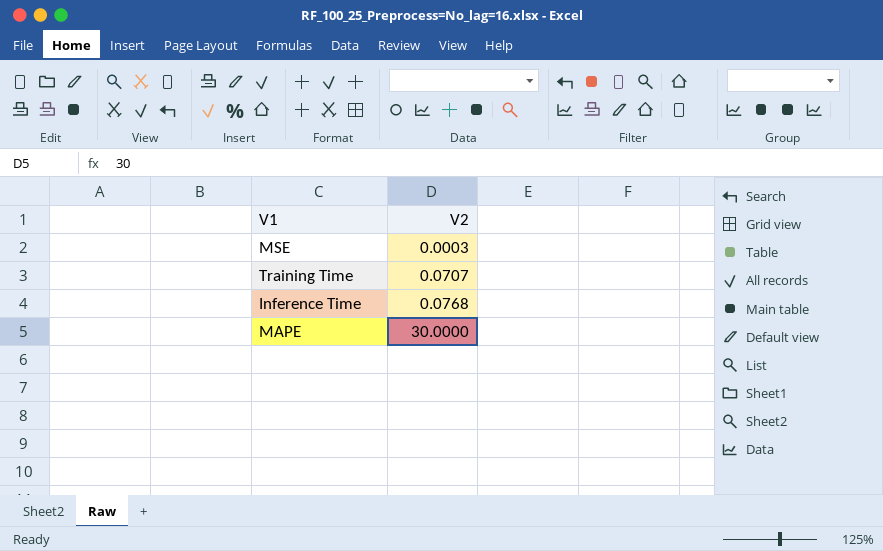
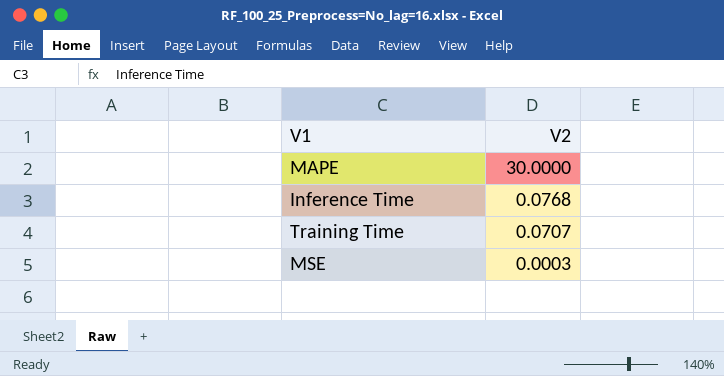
row order: V2 ascending -> V2 descending

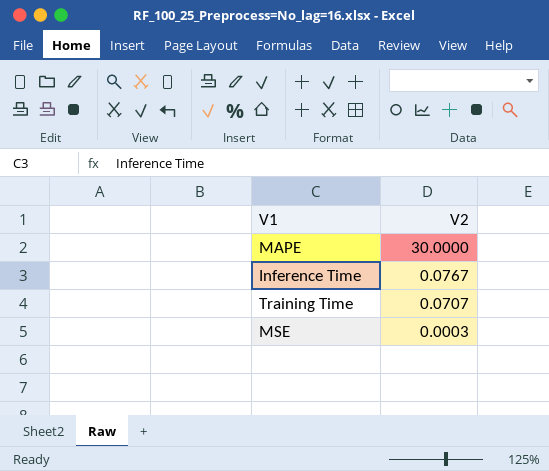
Inference Time | V2: 0.0768 -> 0.0767

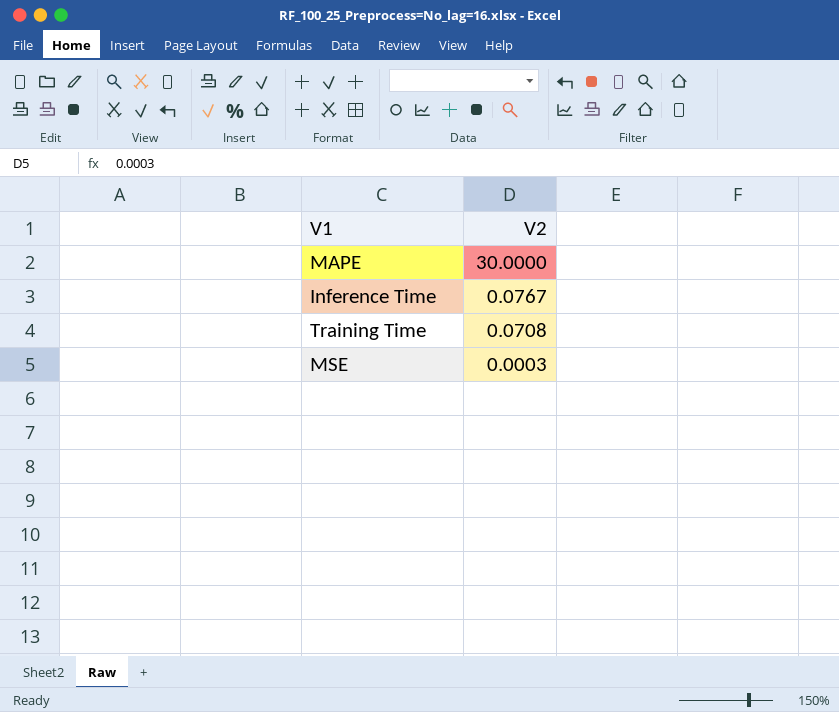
Training Time | V2: 0.0707 -> 0.0708

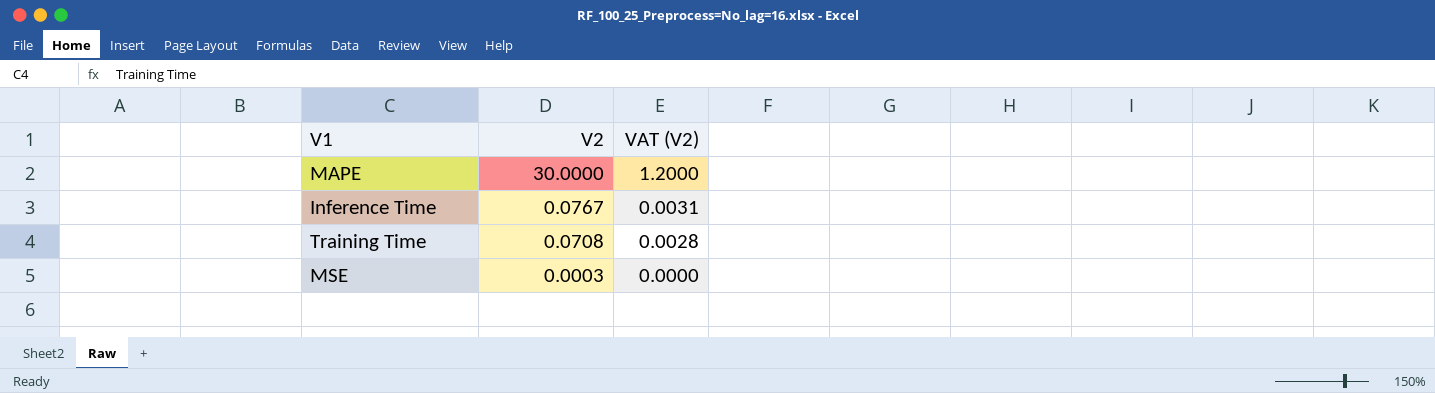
column VAT (V2) | formula: none -> [V2] * 0.04

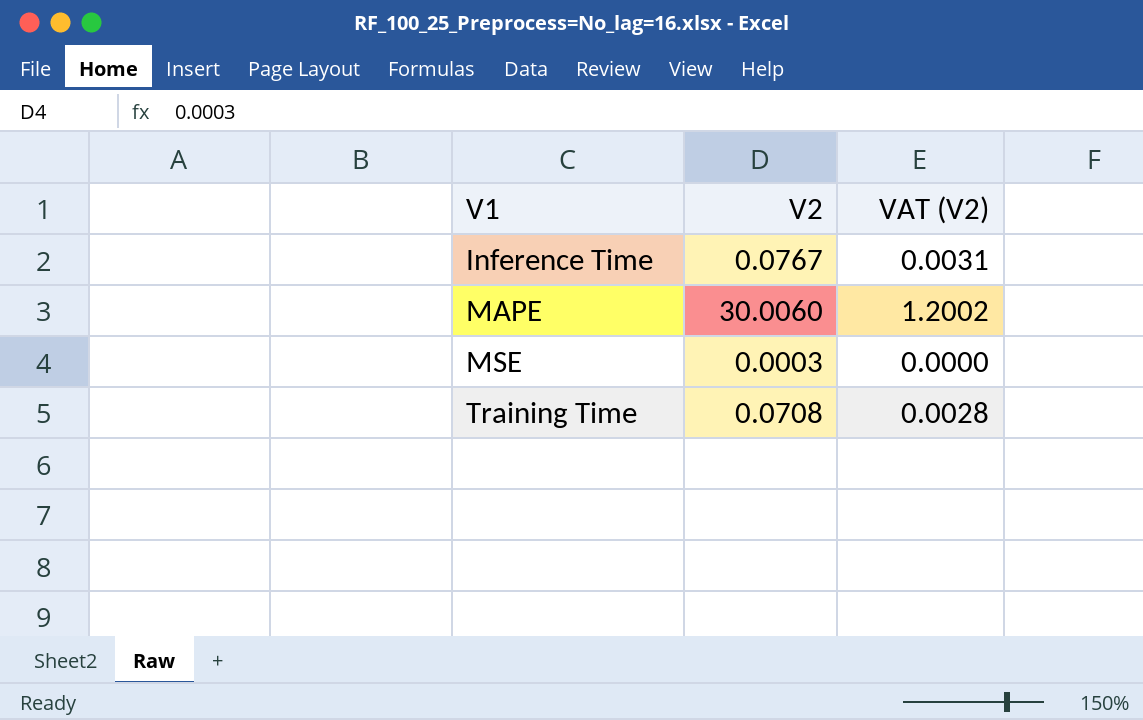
row order: V2 descending -> V1 ascending
MAPE | V2: 30.0000 -> 30.0060
MAPE | VAT (V2): 1.2000 -> 1.2002

